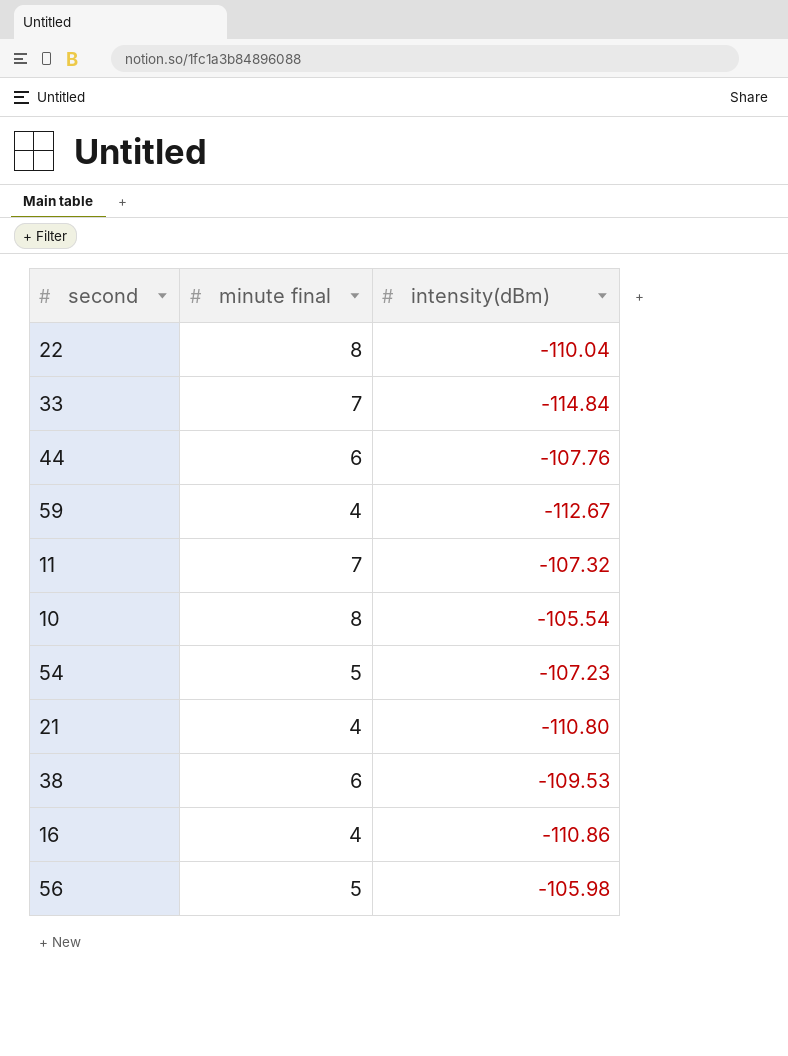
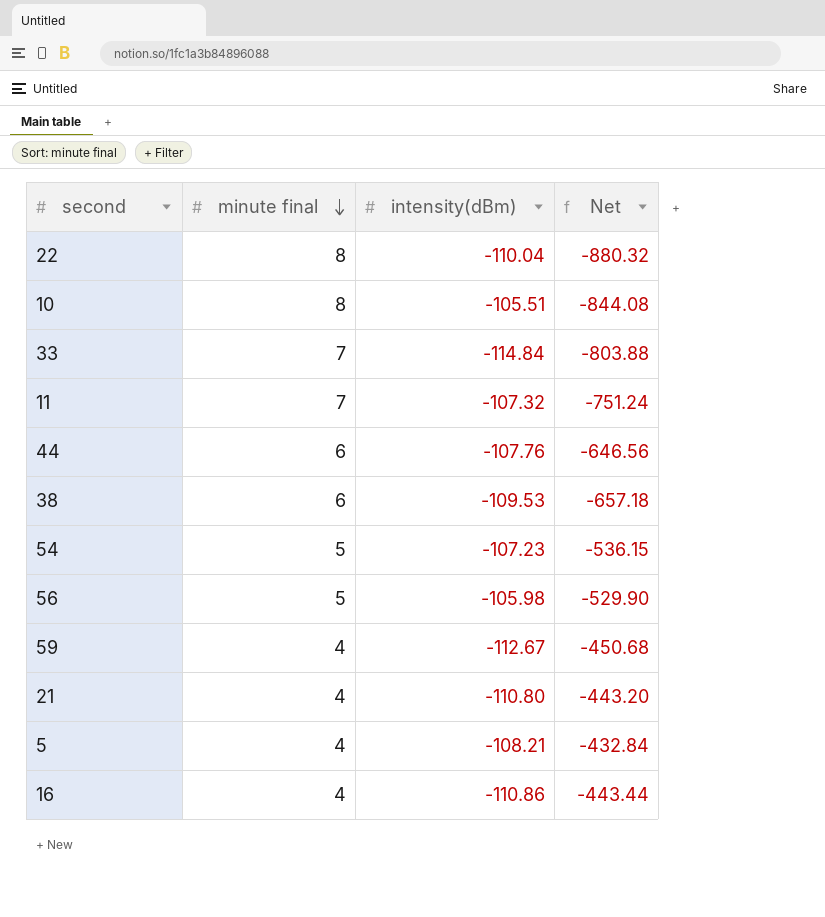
row order: none -> minute final descending
column Net | formula: none -> [minute final] * [intensity(dBm)]
10 | intensity(dBm): -105.54 -> -105.51
row 5: none -> 4 | -108.21 | -432.84

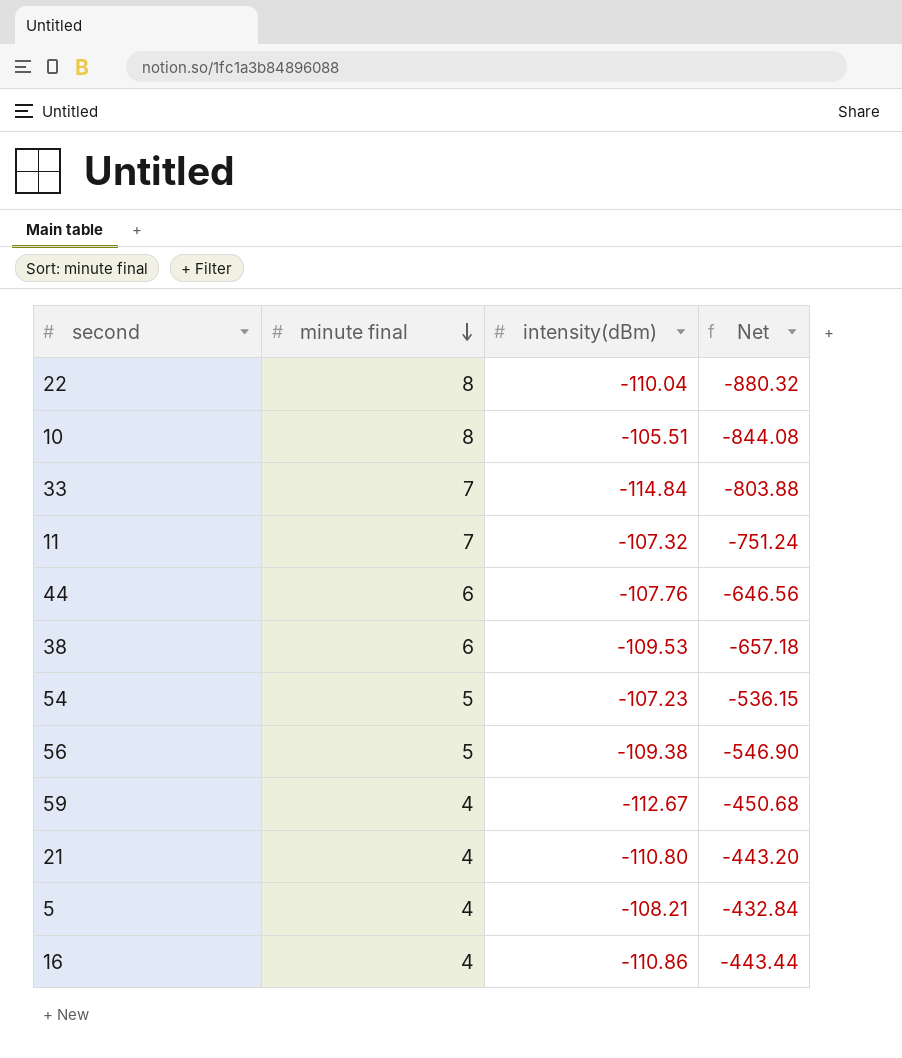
56 | intensity(dBm): -105.98 -> -109.38
56 | Net: -529.90 -> -546.90

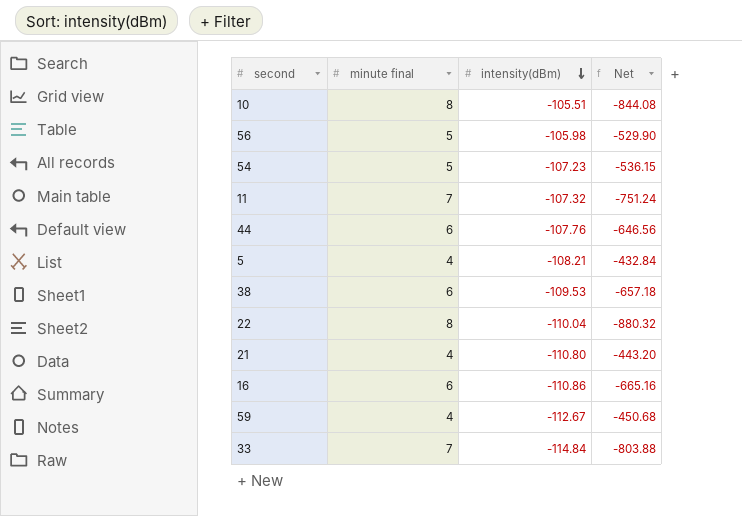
row order: minute final descending -> intensity(dBm) descending
56 | intensity(dBm): -109.38 -> -105.98
56 | Net: -546.90 -> -529.90
16 | minute final: 4 -> 6
16 | Net: -443.44 -> -665.16

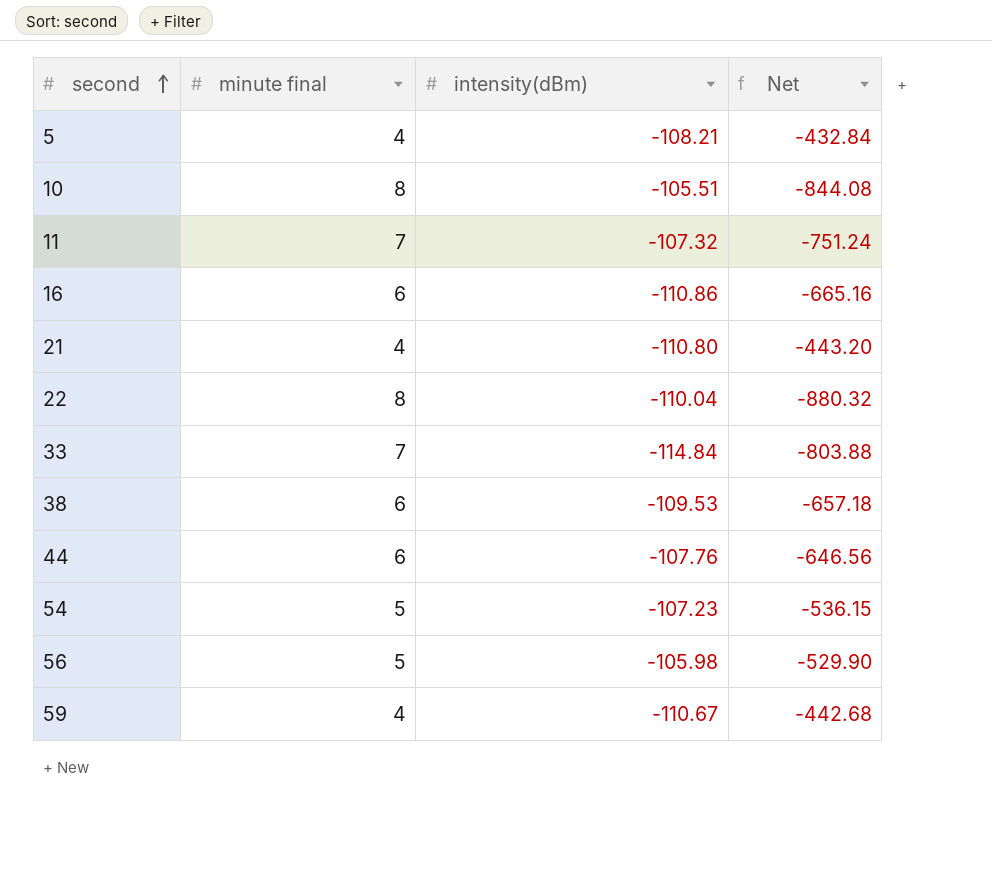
row order: intensity(dBm) descending -> second ascending
59 | intensity(dBm): -112.67 -> -110.67
59 | Net: -450.68 -> -442.68

